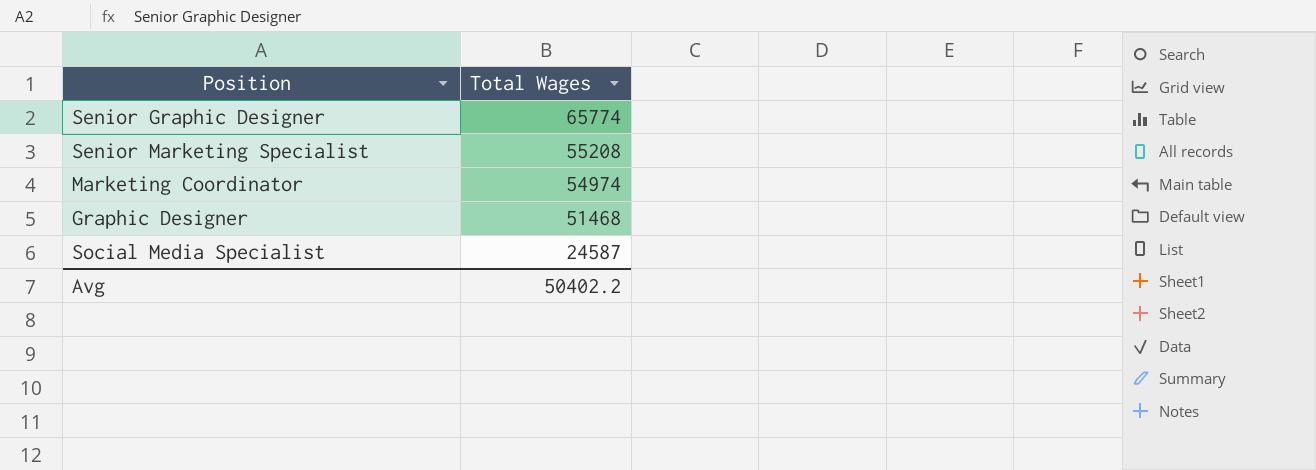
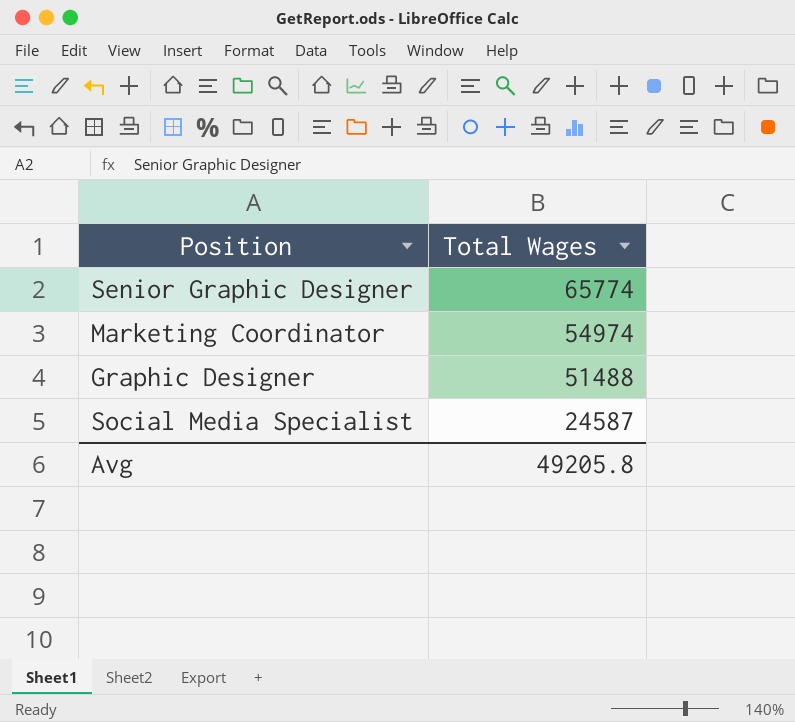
row Senior Marketing Specialist: 55208 -> none
Graphic Designer | Total Wages: 51468 -> 51488
Avg | Total Wages: 50402.2 -> 49205.8

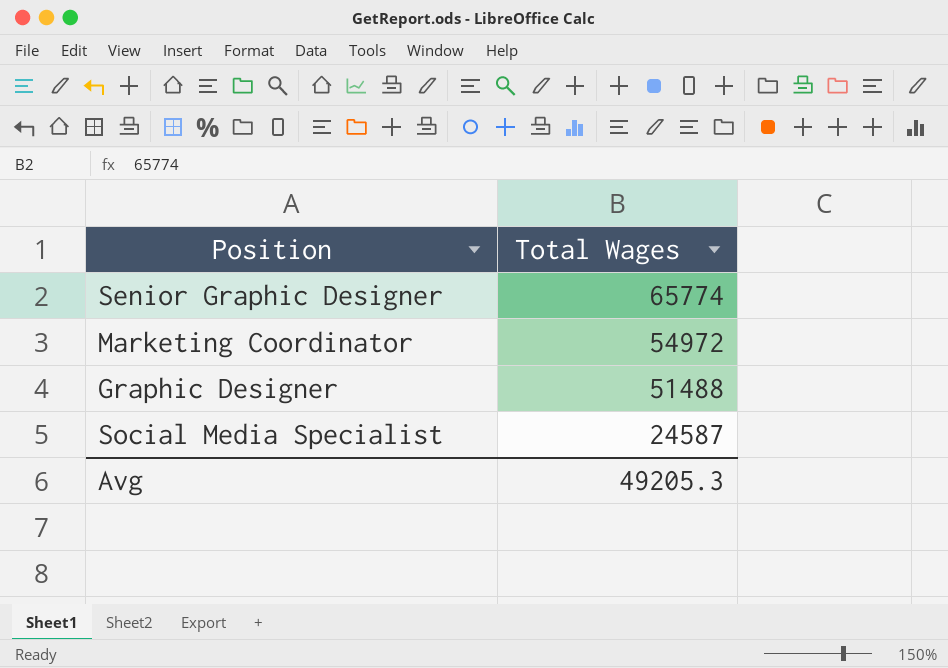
Marketing Coordinator | Total Wages: 54974 -> 54972
Avg | Total Wages: 49205.8 -> 49205.3

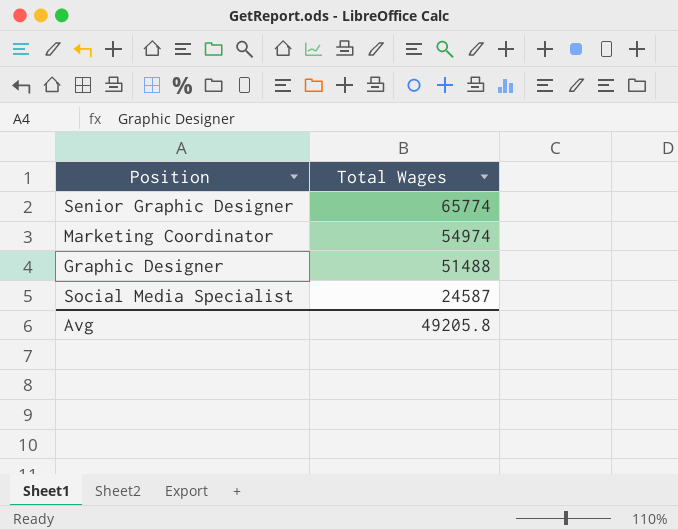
Marketing Coordinator | Total Wages: 54972 -> 54974
Avg | Total Wages: 49205.3 -> 49205.8

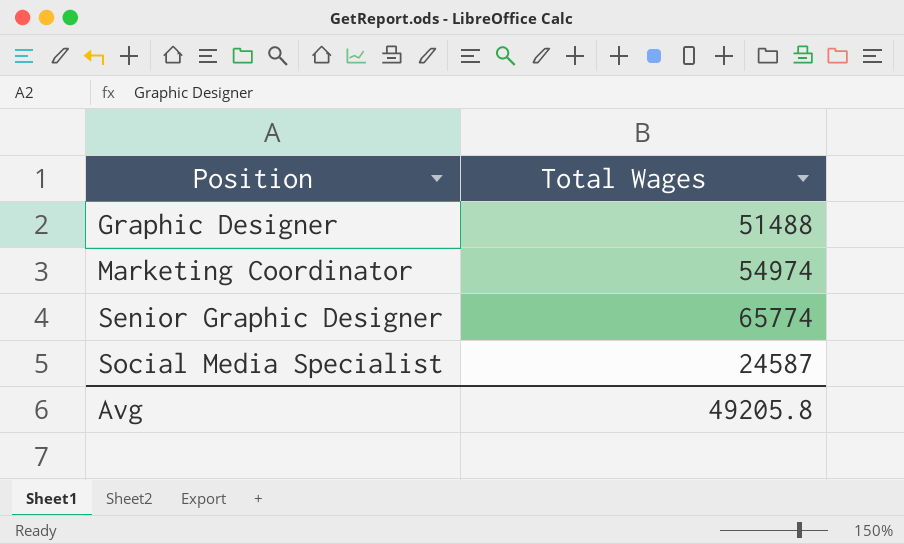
row order: Total Wages descending -> Position ascending

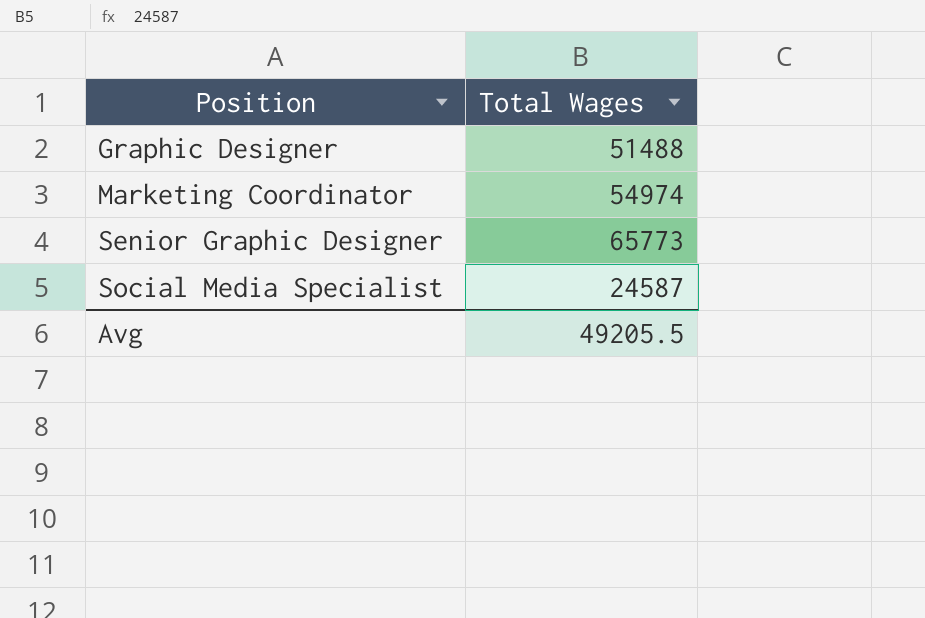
Senior Graphic Designer | Total Wages: 65774 -> 65773
Avg | Total Wages: 49205.8 -> 49205.5

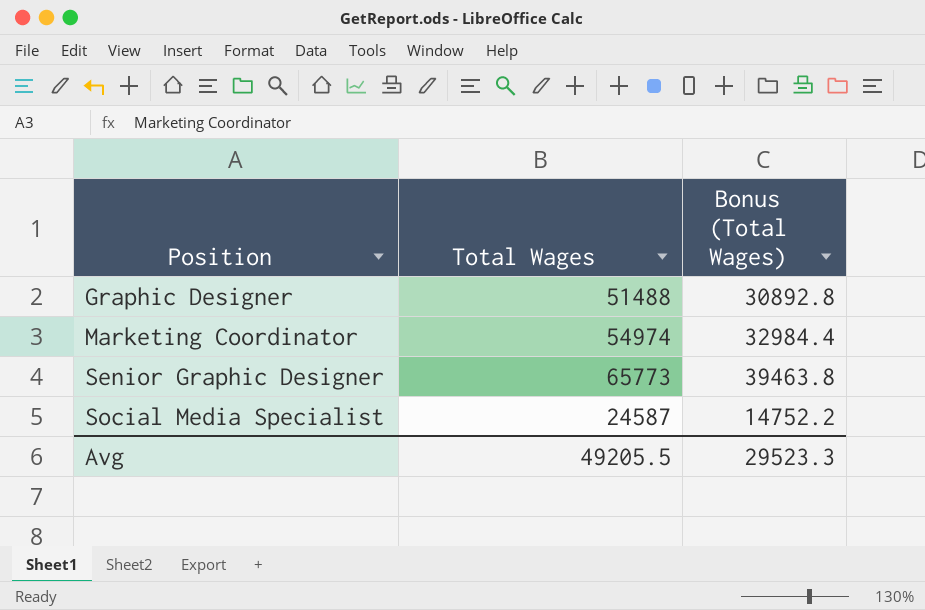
column Bonus (Total Wages) | formula: none -> [Total Wages] * 0.6

